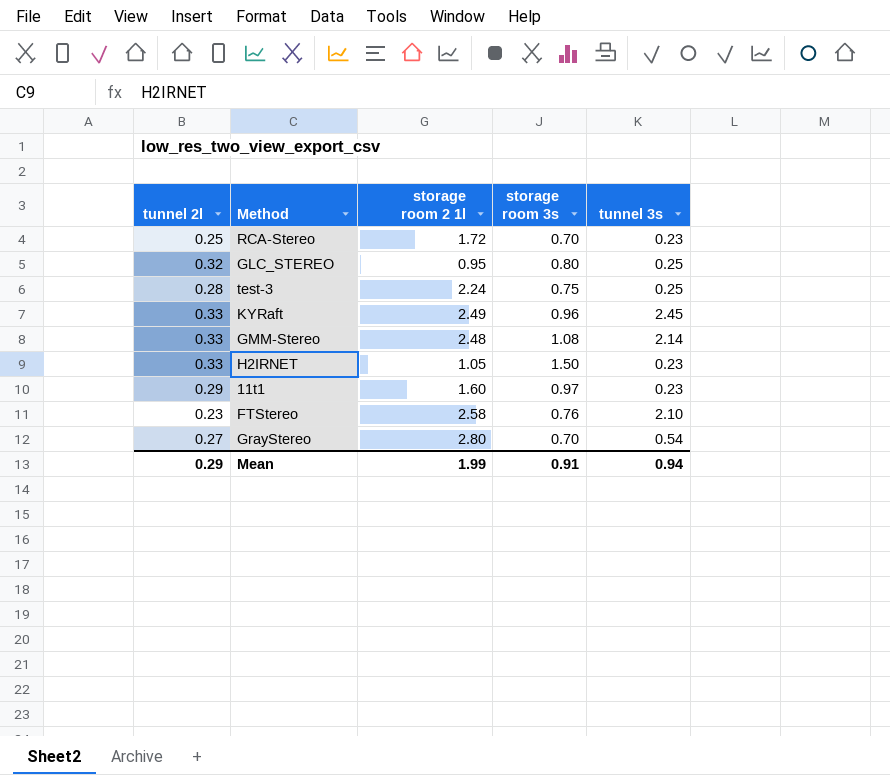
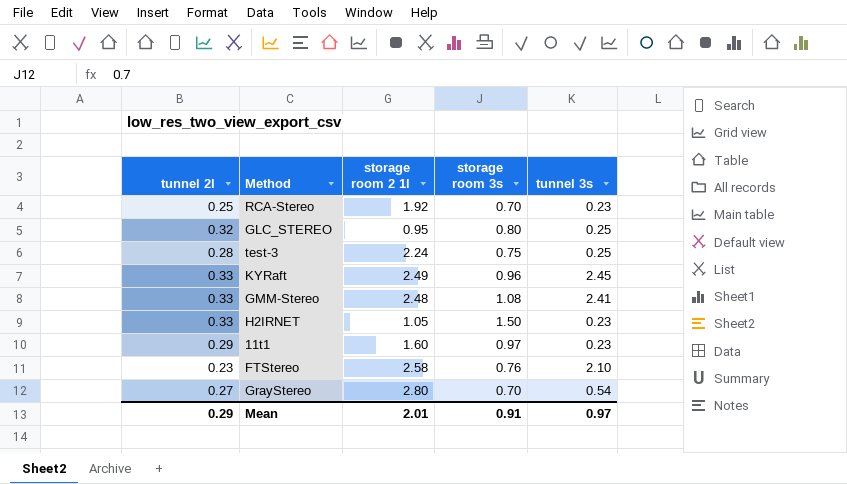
RCA-Stereo | storage room 2 1l: 1.72 -> 1.92
GMM-Stereo | tunnel 3s: 2.14 -> 2.41
Mean | storage room 2 1l: 1.99 -> 2.01
Mean | tunnel 3s: 0.94 -> 0.97

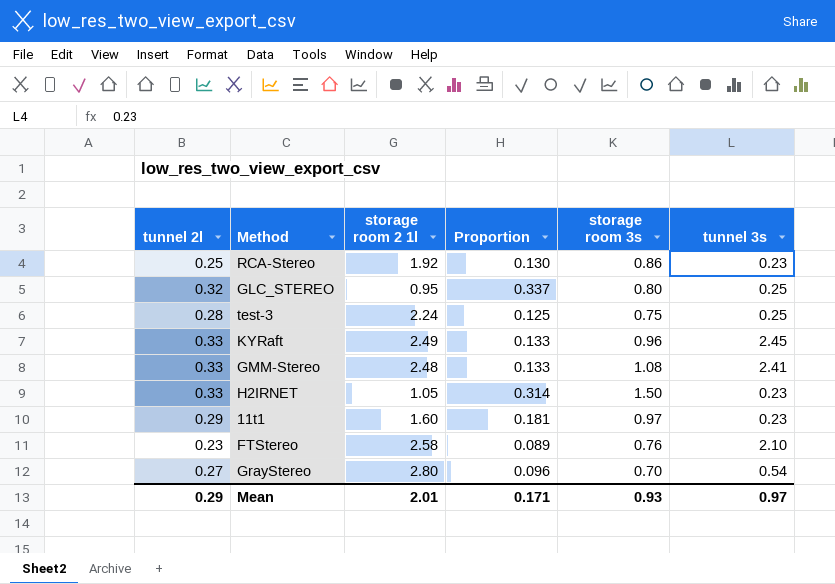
column Proportion | formula: none -> [tunnel 2l] / [storage room 2 1l]
RCA-Stereo | storage room 3s: 0.70 -> 0.86
Mean | storage room 3s: 0.91 -> 0.93

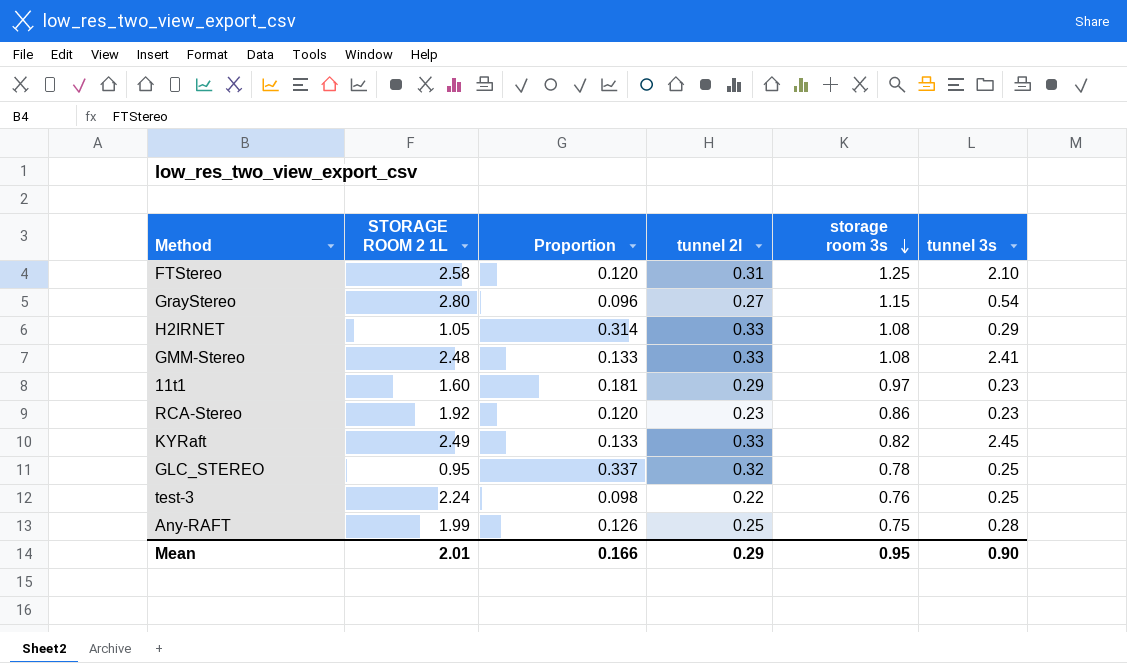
row order: none -> storage room 3s descending
column name: storage room 2 1l -> STORAGE ROOM 2 1L
column tunnel 2l | position: 1 -> 4
FTStereo | Proportion: 0.089 -> 0.120
FTStereo | tunnel 2l: 0.23 -> 0.31
FTStereo | storage room 3s: 0.76 -> 1.25
GrayStereo | storage room 3s: 0.70 -> 1.15
H2IRNET | storage room 3s: 1.50 -> 1.08
H2IRNET | tunnel 3s: 0.23 -> 0.29
RCA-Stereo | Proportion: 0.130 -> 0.120
RCA-Stereo | tunnel 2l: 0.25 -> 0.23
KYRaft | storage room 3s: 0.96 -> 0.82
GLC_STEREO | storage room 3s: 0.80 -> 0.78
test-3 | Proportion: 0.125 -> 0.098
test-3 | tunnel 2l: 0.28 -> 0.22
test-3 | storage room 3s: 0.75 -> 0.76
row Any-RAFT: none -> 1.99 | 0.126 | 0.25 | 0.75 | 0.28
Mean | Proportion: 0.171 -> 0.166
Mean | storage room 3s: 0.93 -> 0.95
Mean | tunnel 3s: 0.97 -> 0.90

